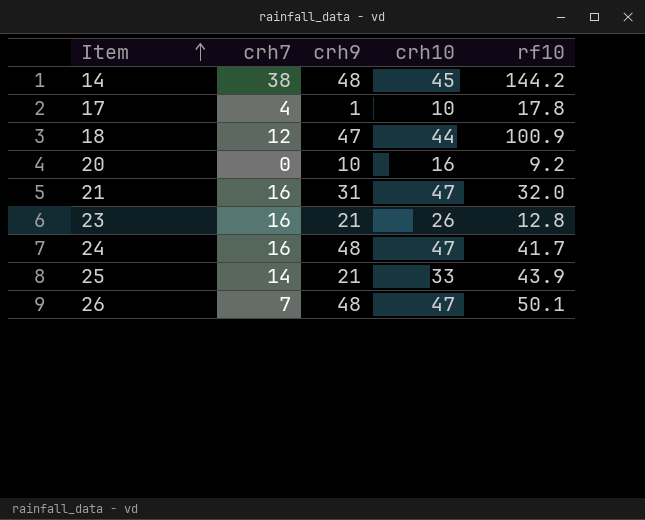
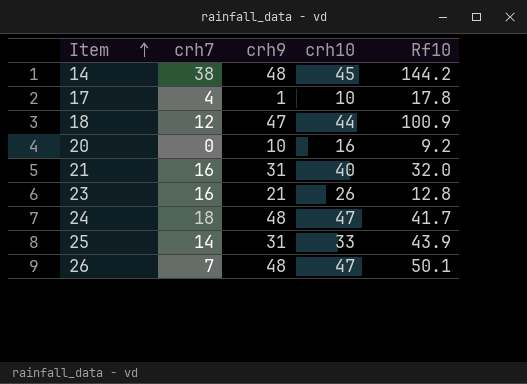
column name: rf10 -> Rf10
21 | crh10: 47 -> 40
24 | crh7: 16 -> 18
25 | crh9: 21 -> 31

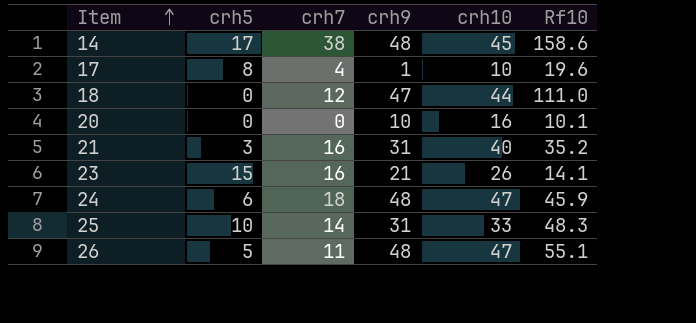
column crh5 | position: none -> 2
14 | Rf10: 144.2 -> 158.6
17 | Rf10: 17.8 -> 19.6
18 | Rf10: 100.9 -> 111.0
20 | Rf10: 9.2 -> 10.1
21 | Rf10: 32.0 -> 35.2
23 | Rf10: 12.8 -> 14.1
24 | Rf10: 41.7 -> 45.9
25 | Rf10: 43.9 -> 48.3
26 | crh7: 7 -> 11
26 | Rf10: 50.1 -> 55.1

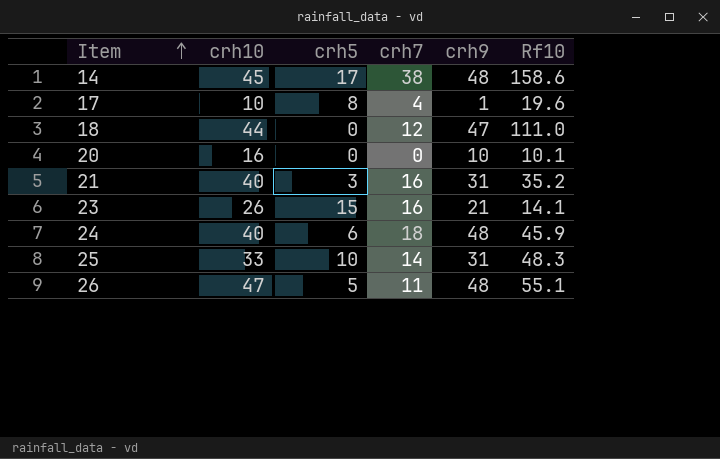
column crh10 | position: 5 -> 2
24 | crh10: 47 -> 40

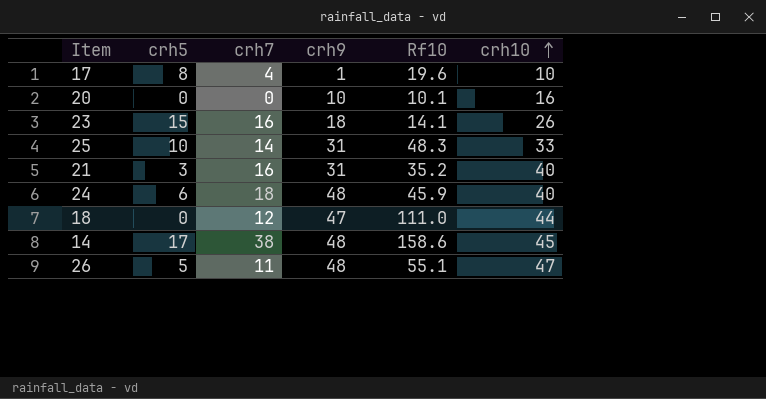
row order: Item ascending -> crh10 ascending
column crh10 | position: 2 -> 6
23 | crh9: 21 -> 18

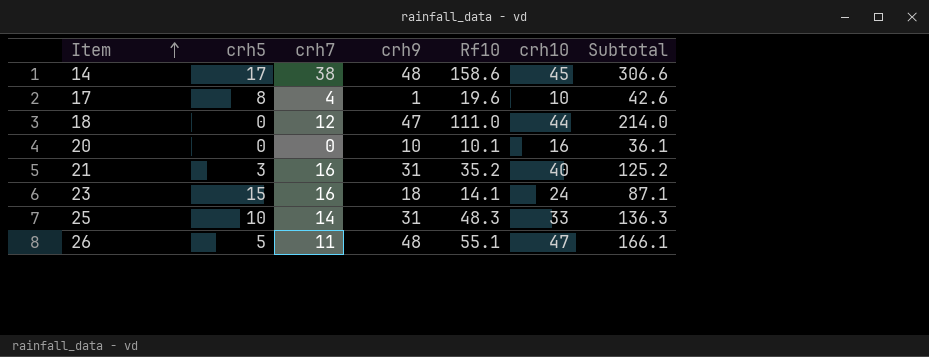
row order: crh10 ascending -> Item ascending
column Subtotal | formula: none -> [crh5] + [crh7] + [crh9] + [Rf10] + [crh10]
row 24: 6 | 18 | 48 | 45.9 | 40 -> none
23 | crh10: 26 -> 24

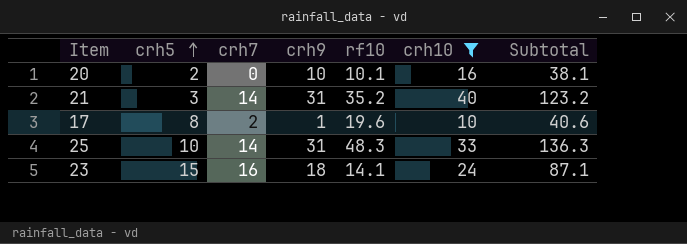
filter: none -> crh10 <= 40
row order: Item ascending -> crh5 ascending
column name: Rf10 -> rf10
20 | crh5: 0 -> 2
20 | Subtotal: 36.1 -> 38.1
21 | crh7: 16 -> 14
21 | Subtotal: 125.2 -> 123.2
17 | crh7: 4 -> 2
17 | Subtotal: 42.6 -> 40.6

